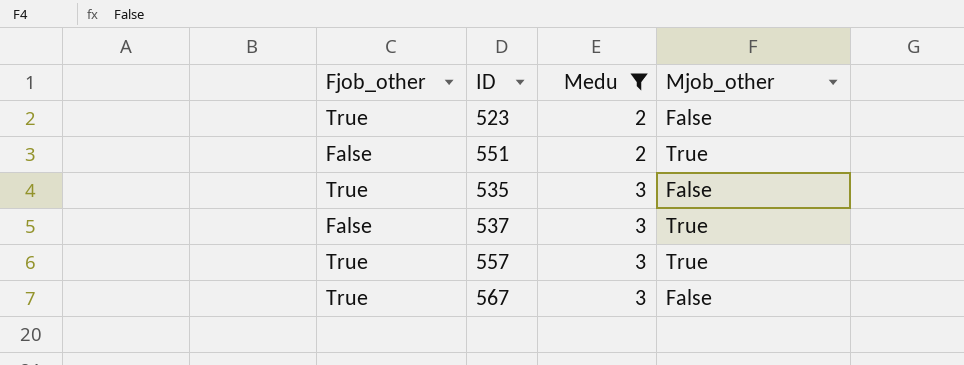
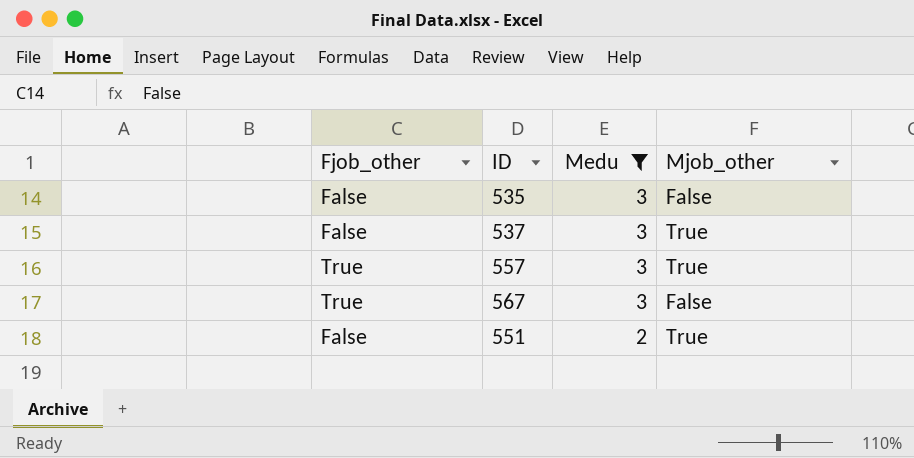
row order: Medu ascending -> Medu descending
row 523: True | 2 | False -> none
535 | Fjob_other: True -> False

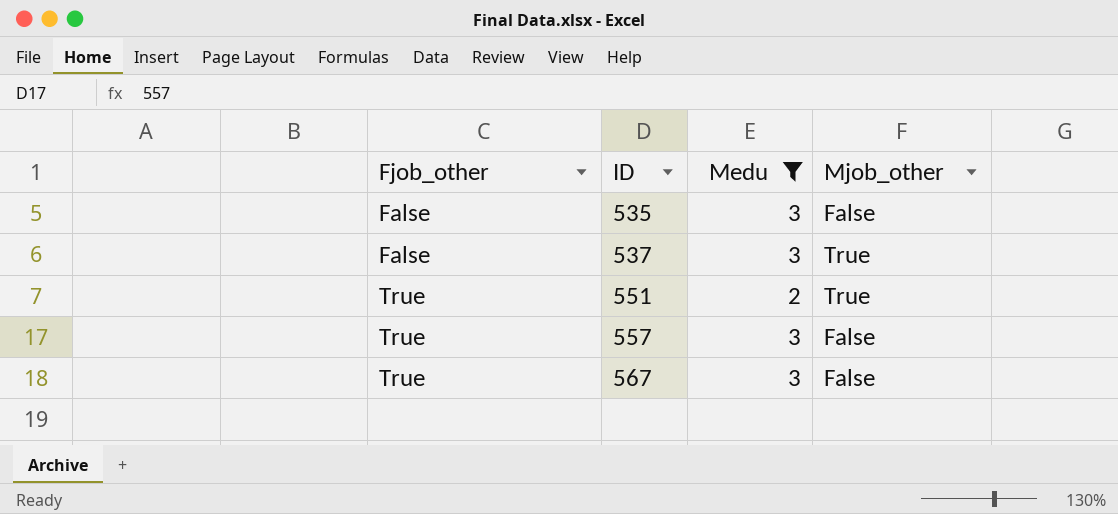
row order: Medu descending -> Fjob_other ascending
551 | Fjob_other: False -> True
557 | Mjob_other: True -> False

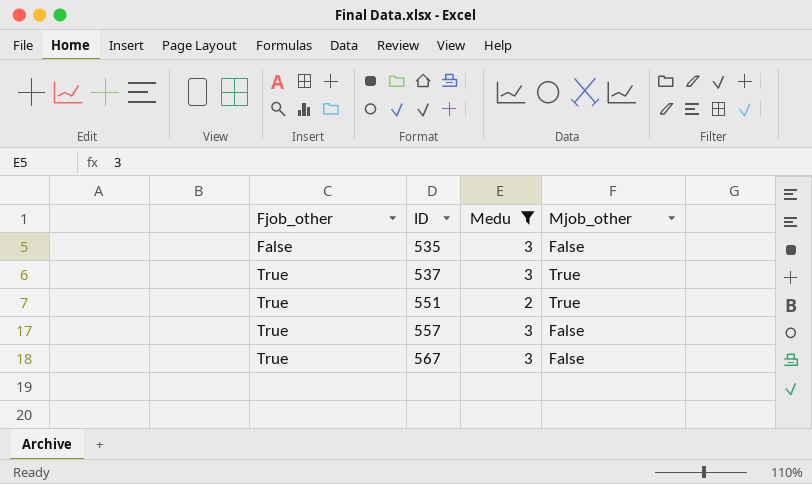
537 | Fjob_other: False -> True

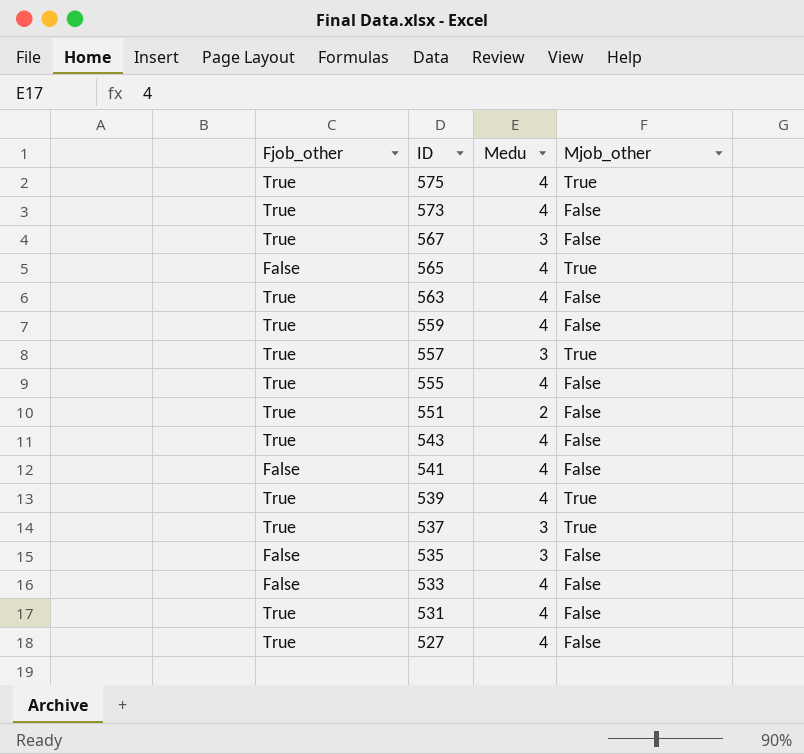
filter: Medu != 4 -> none
row order: Fjob_other ascending -> ID descending
557 | Mjob_other: False -> True
551 | Mjob_other: True -> False

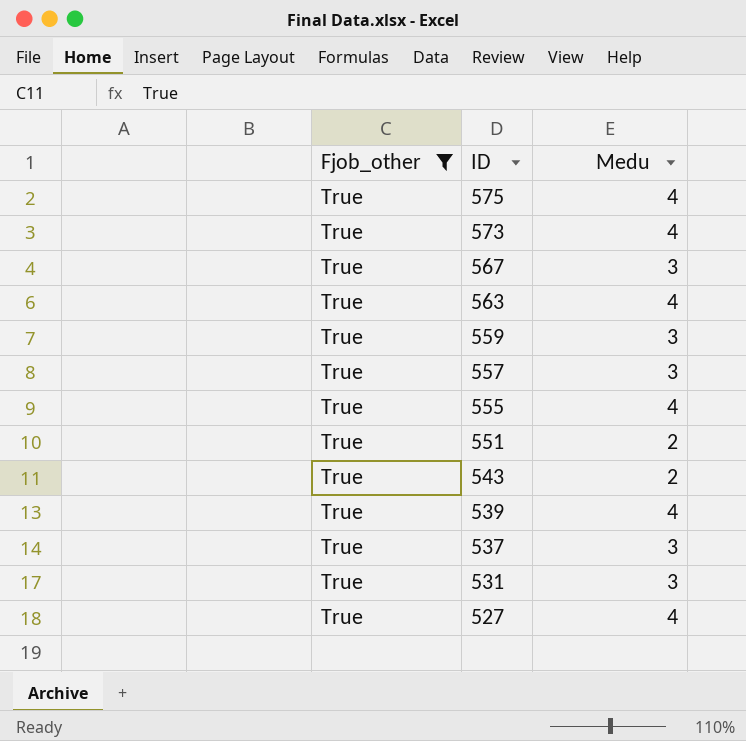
filter: none -> Fjob_other = True
column Mjob_other | position: 4 -> none
559 | Medu: 4 -> 3
543 | Medu: 4 -> 2
531 | Medu: 4 -> 3

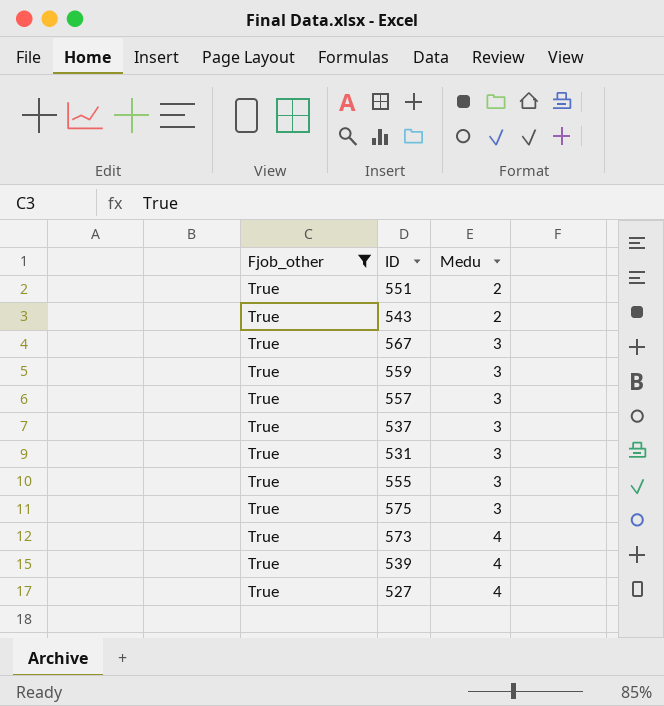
row order: ID descending -> Medu ascending
row 563: True | 4 -> none
555 | Medu: 4 -> 3
575 | Medu: 4 -> 3

